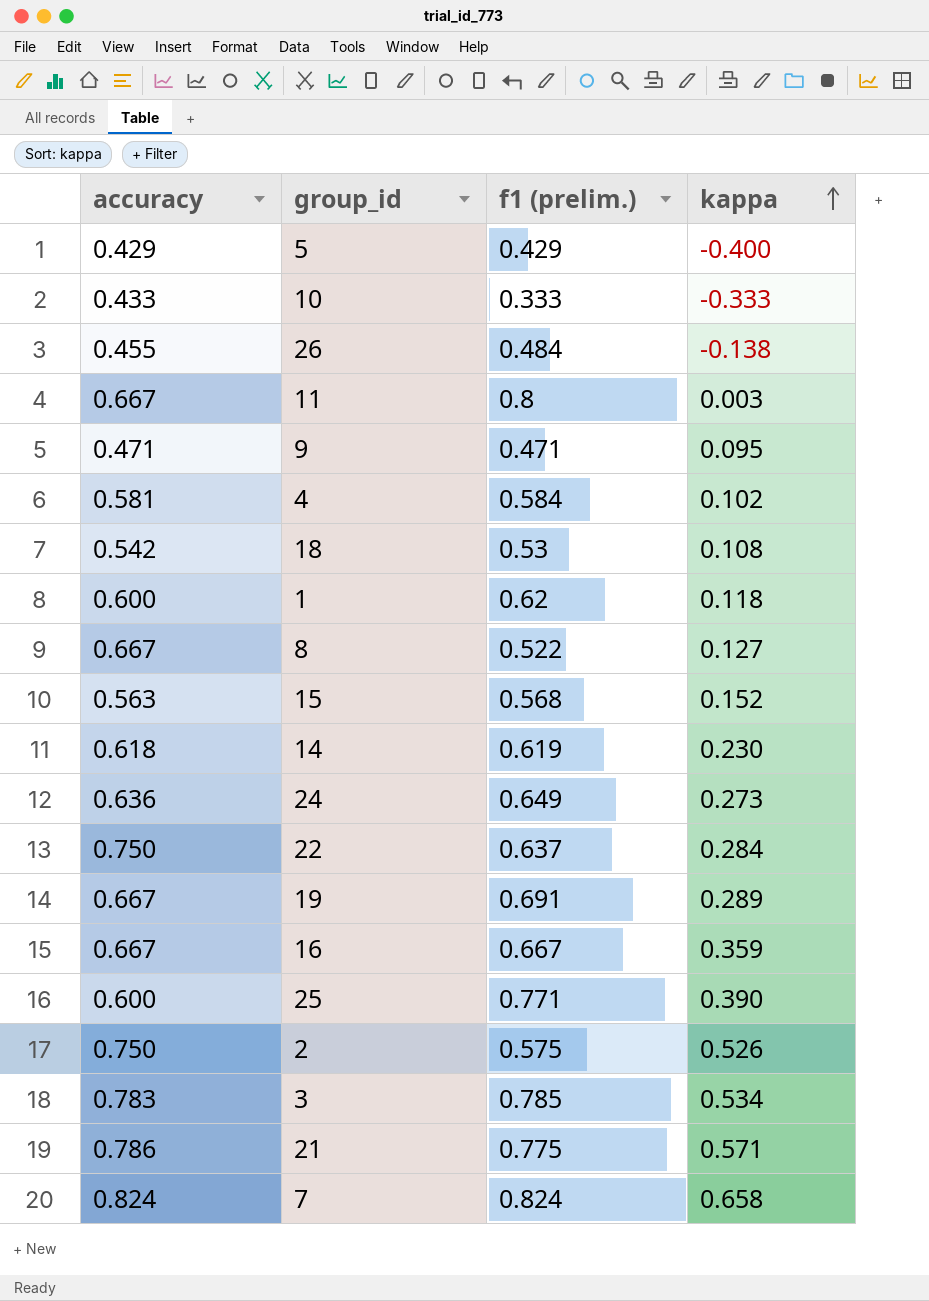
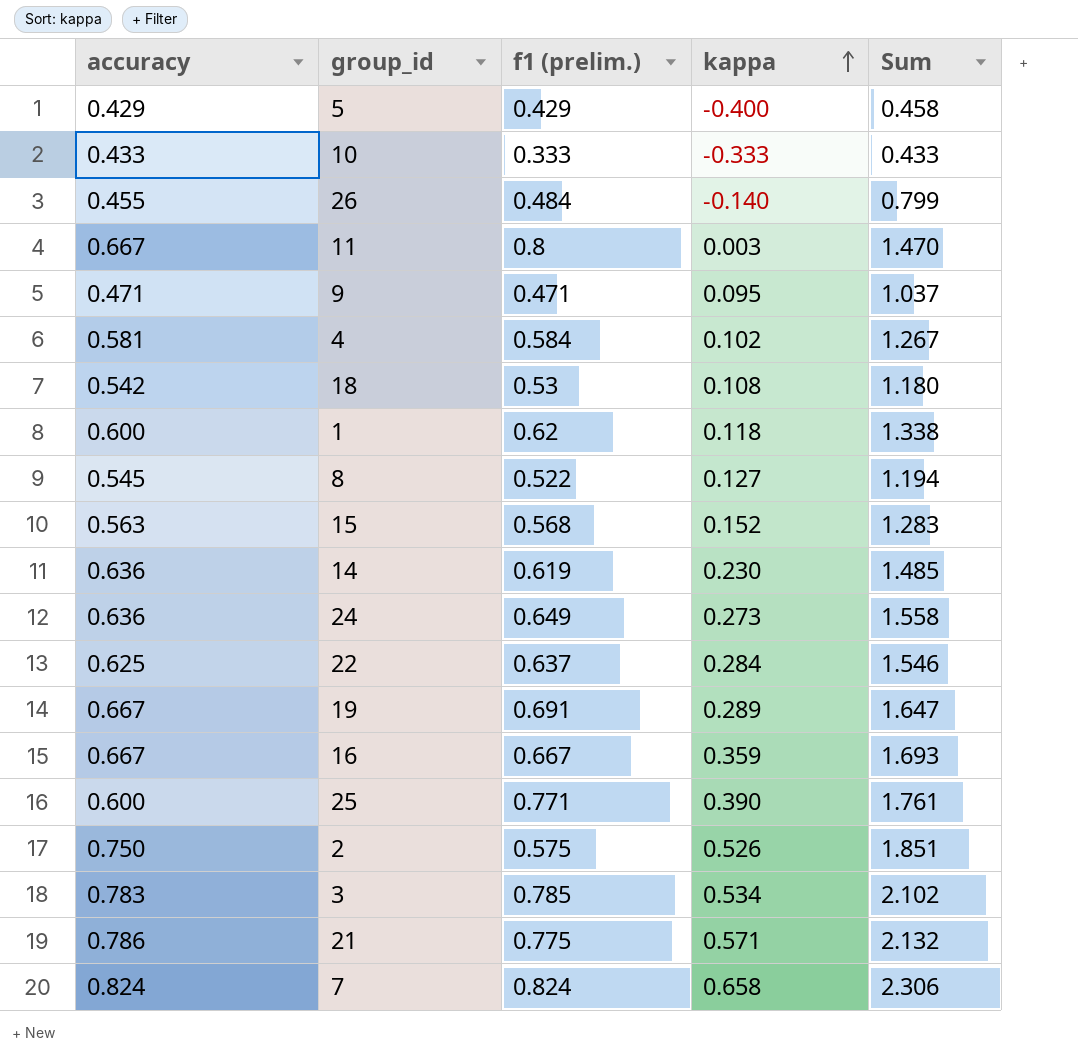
column Sum | formula: none -> [accuracy] + [f1 (prelim.)] + [kappa]
26 | kappa: -0.138 -> -0.140
8 | accuracy: 0.667 -> 0.545
14 | accuracy: 0.618 -> 0.636
22 | accuracy: 0.750 -> 0.625

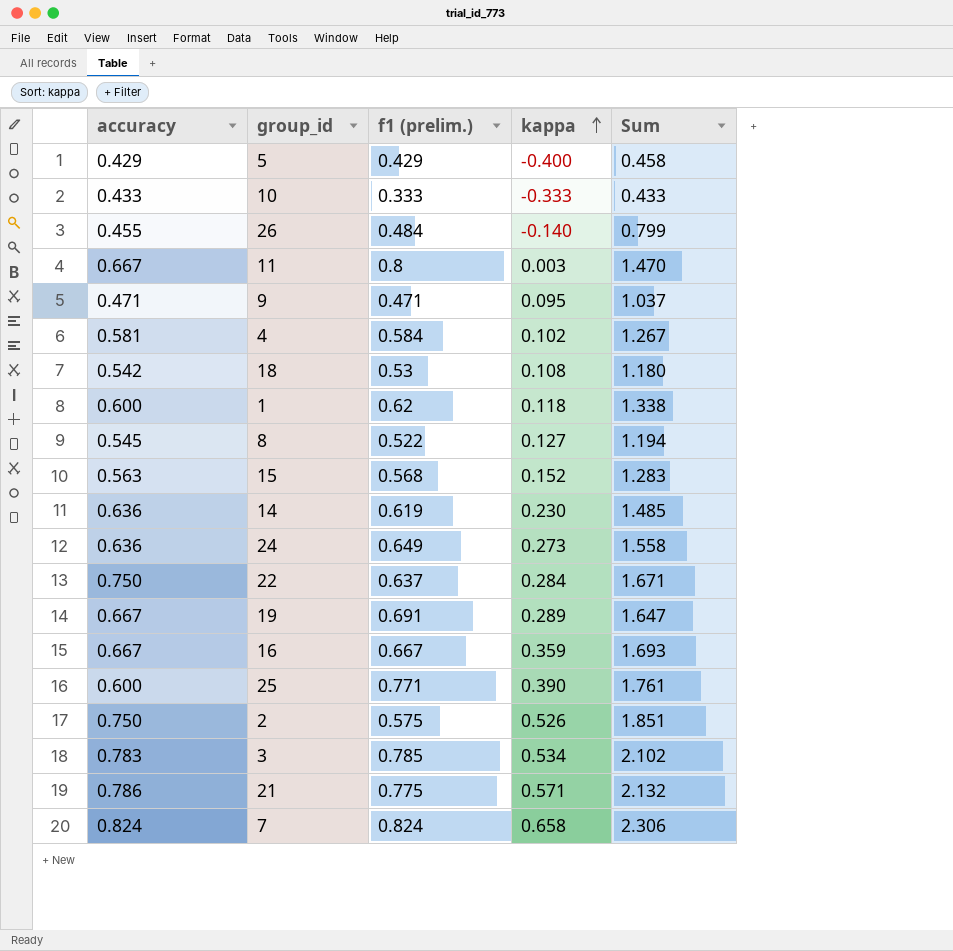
22 | accuracy: 0.625 -> 0.750
22 | Sum: 1.546 -> 1.671

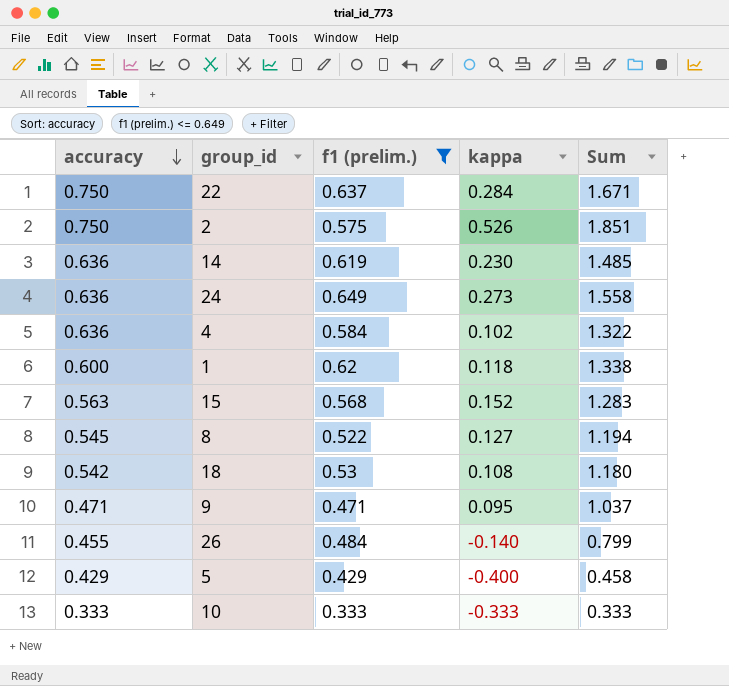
filter: none -> f1 (prelim.) <= 0.649
row order: kappa ascending -> accuracy descending
4 | accuracy: 0.581 -> 0.636
4 | Sum: 1.267 -> 1.322
10 | accuracy: 0.433 -> 0.333
10 | Sum: 0.433 -> 0.333

